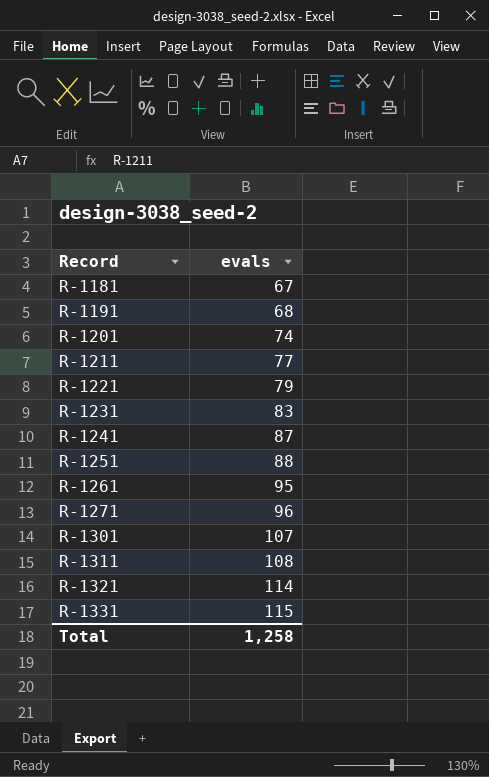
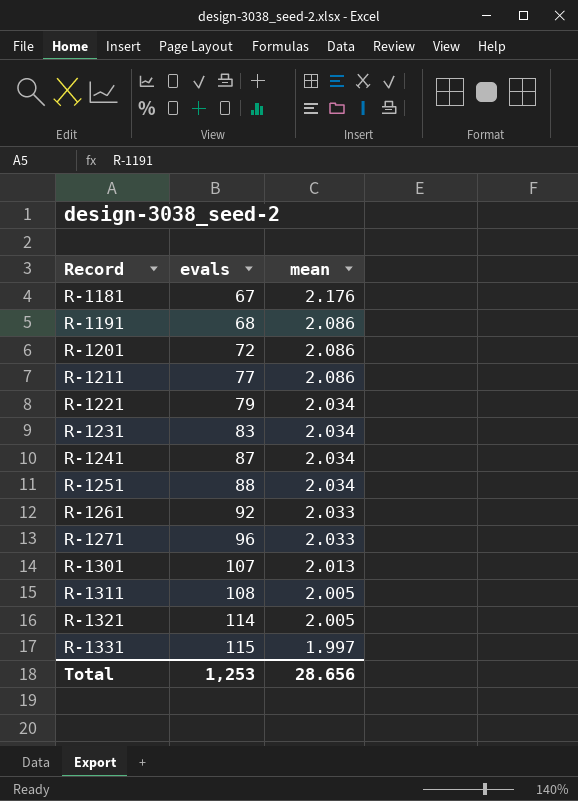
column mean | position: none -> 3
R-1201 | evals: 74 -> 72
R-1261 | evals: 95 -> 92
Total | evals: 1,258 -> 1,253

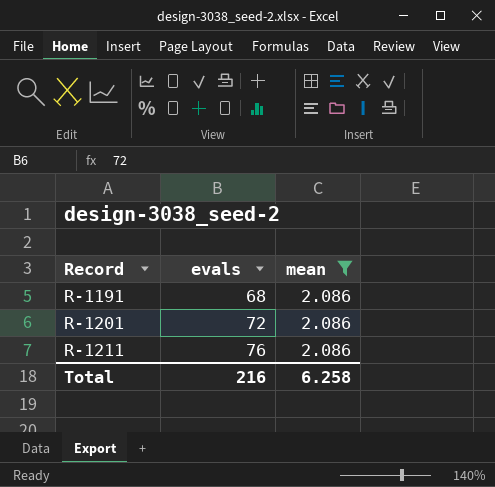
filter: none -> mean = 2.086
R-1211 | evals: 77 -> 76
Total | evals: 1,253 -> 216
Total | mean: 28.656 -> 6.258

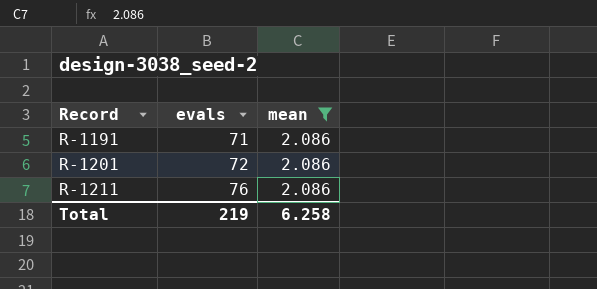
R-1191 | evals: 68 -> 71
Total | evals: 216 -> 219

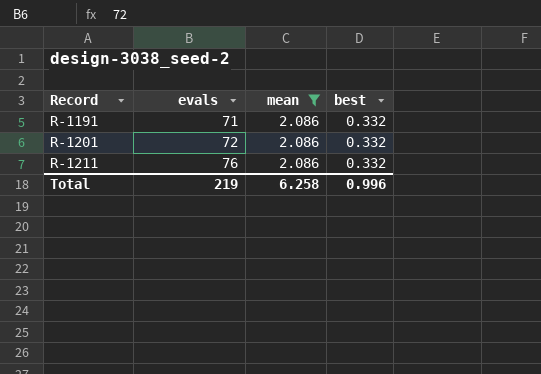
column best | position: none -> 4

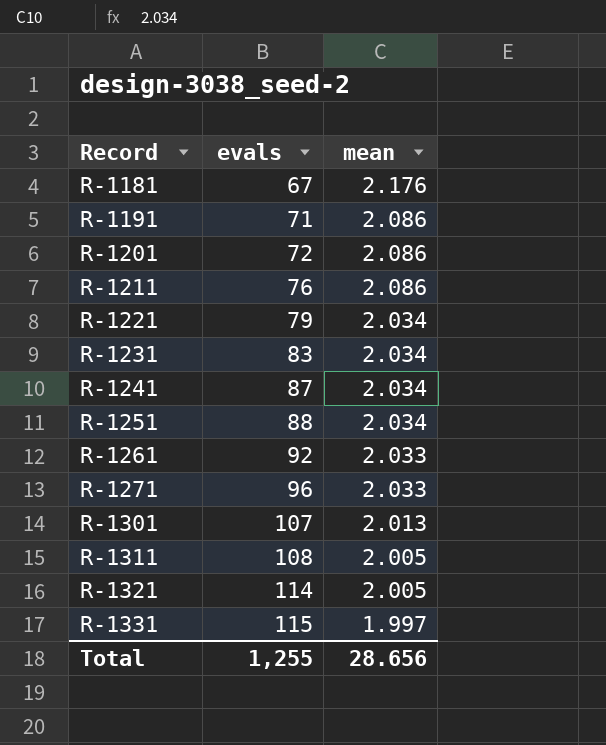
filter: mean = 2.086 -> none
column best | position: 4 -> none
Total | evals: 219 -> 1,255
Total | mean: 6.258 -> 28.656

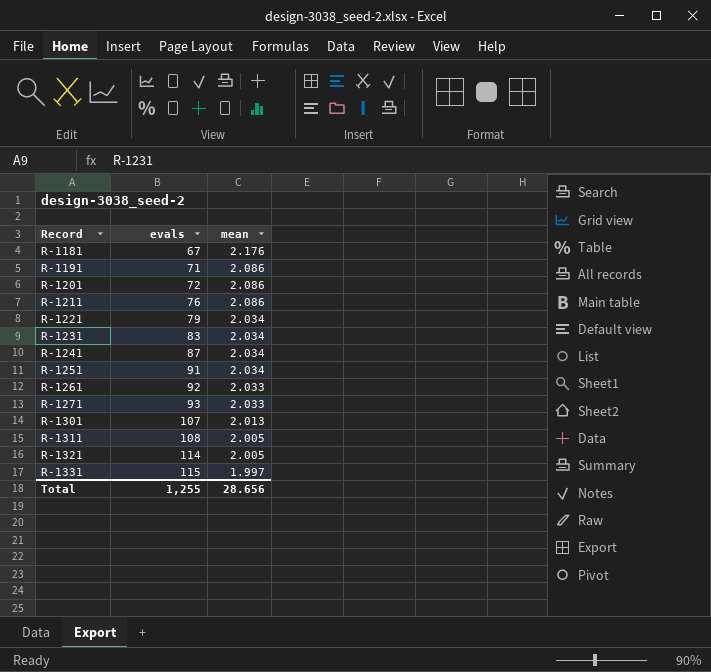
R-1251 | evals: 88 -> 91
R-1271 | evals: 96 -> 93

